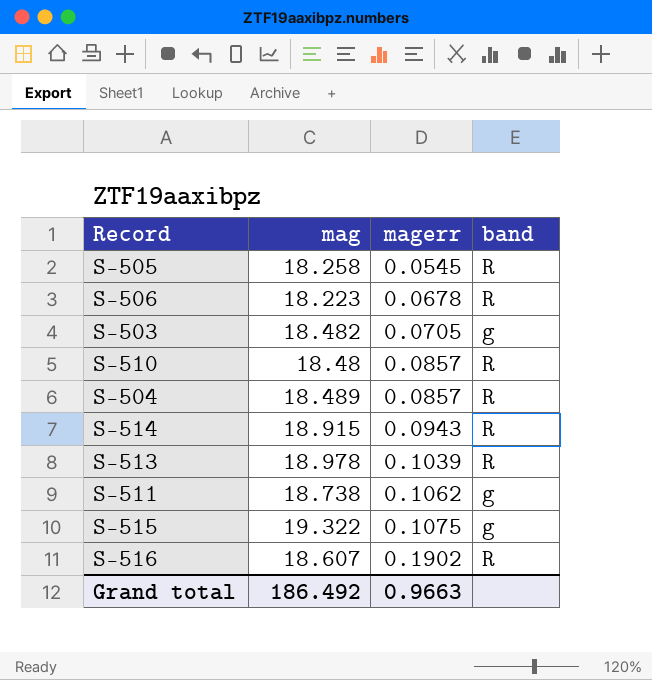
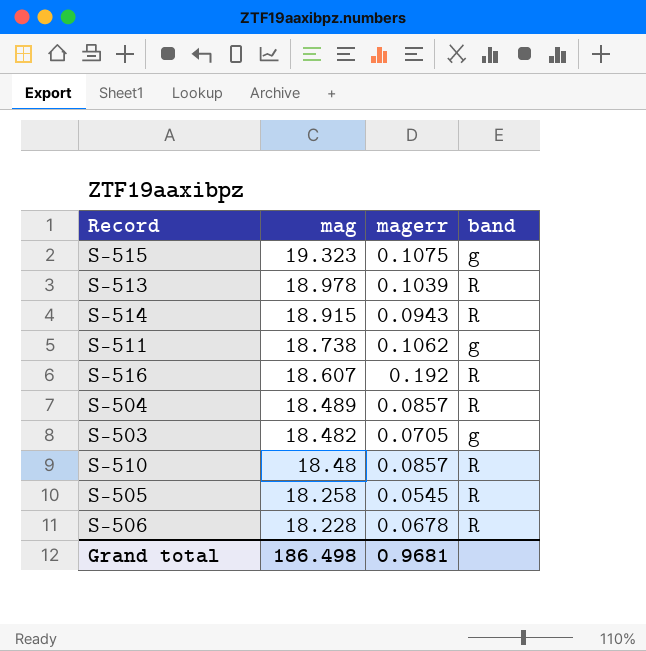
row order: magerr ascending -> mag descending
S-515 | mag: 19.322 -> 19.323
S-516 | magerr: 0.1902 -> 0.192
S-506 | mag: 18.223 -> 18.228
Grand total | mag: 186.492 -> 186.498
Grand total | magerr: 0.9663 -> 0.9681

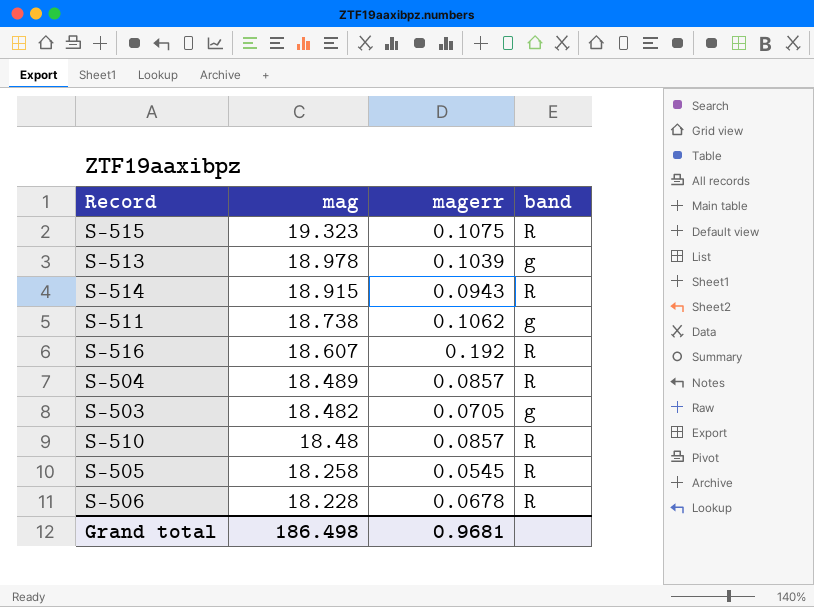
S-515 | band: g -> R
S-513 | band: R -> g

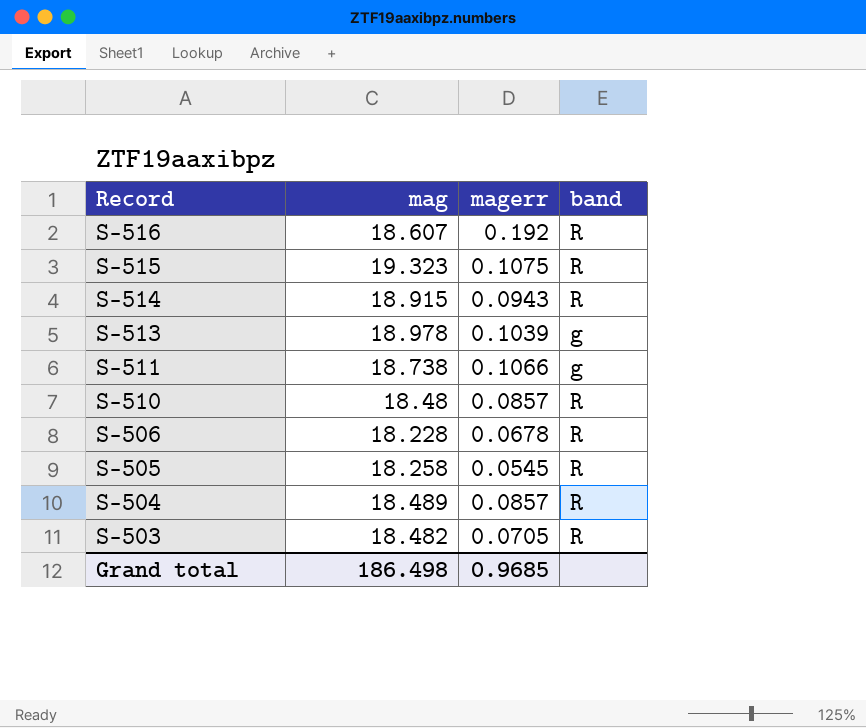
row order: mag descending -> Record descending
S-511 | magerr: 0.1062 -> 0.1066
S-503 | band: g -> R
Grand total | magerr: 0.9681 -> 0.9685

